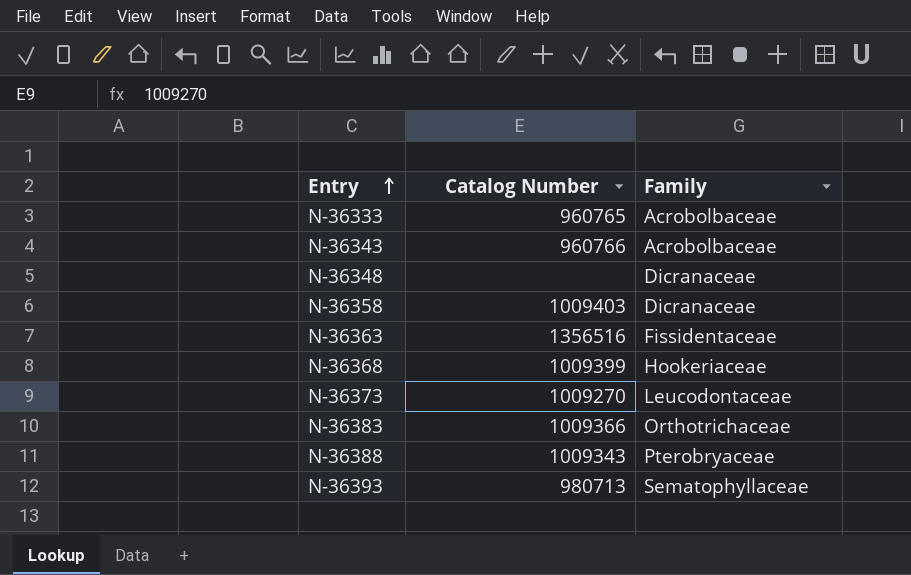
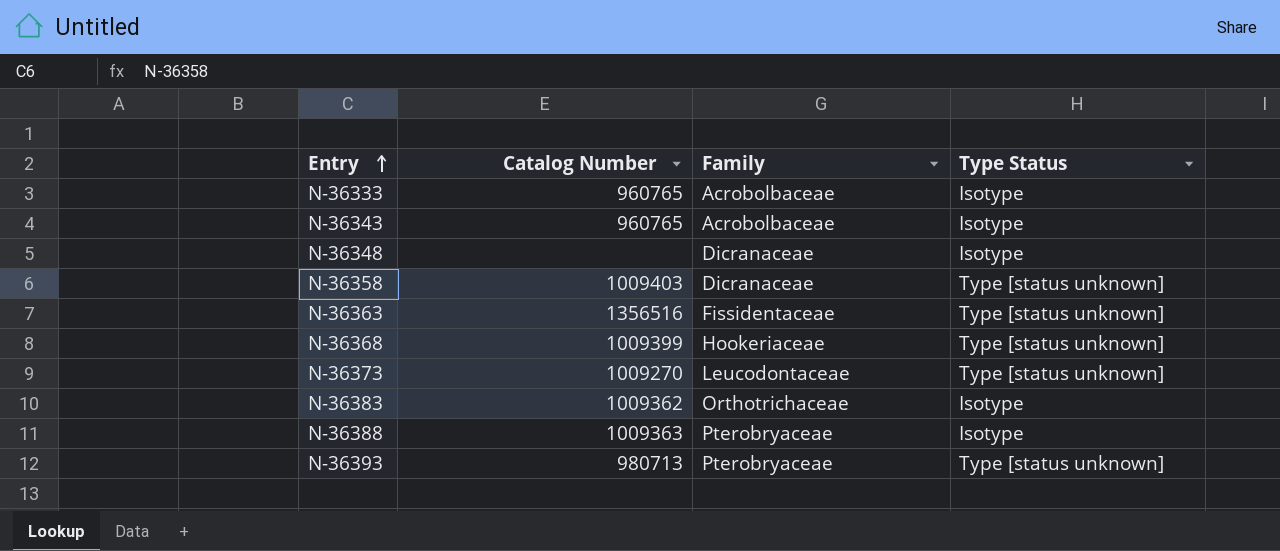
column Type Status | position: none -> 4
N-36343 | Catalog Number: 960766 -> 960765
N-36383 | Catalog Number: 1009366 -> 1009362
N-36388 | Catalog Number: 1009343 -> 1009363
N-36393 | Family: Sematophyllaceae -> Pterobryaceae

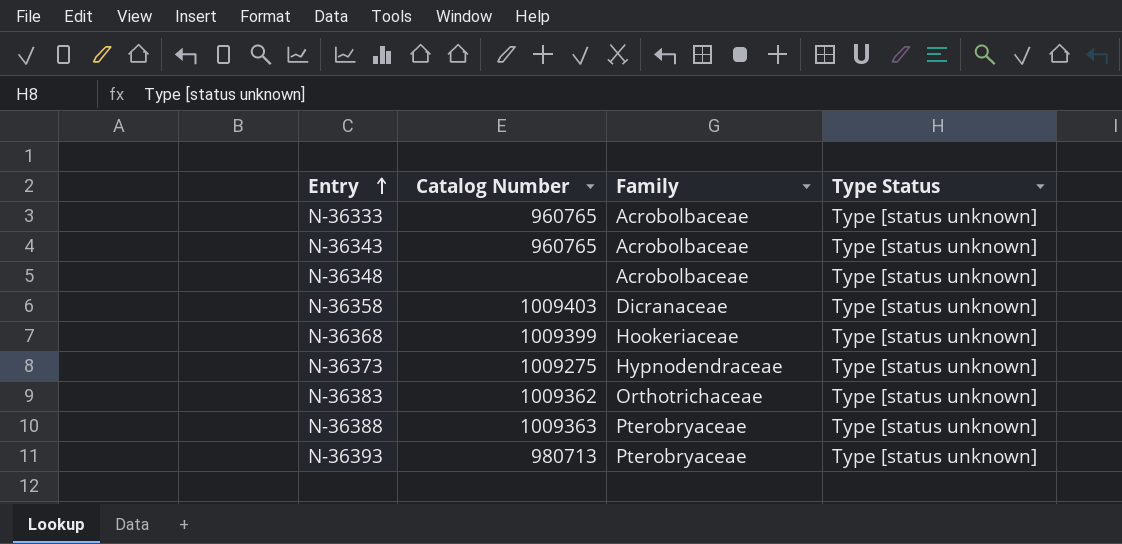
row N-36363: 1356516 | Fissidentaceae | Type [status unknown] -> none
N-36333 | Type Status: Isotype -> Type [status unknown]
N-36343 | Type Status: Isotype -> Type [status unknown]
N-36348 | Family: Dicranaceae -> Acrobolbaceae
N-36348 | Type Status: Isotype -> Type [status unknown]
N-36373 | Catalog Number: 1009270 -> 1009275
N-36373 | Family: Leucodontaceae -> Hypnodendraceae
N-36383 | Type Status: Isotype -> Type [status unknown]
N-36388 | Type Status: Isotype -> Type [status unknown]

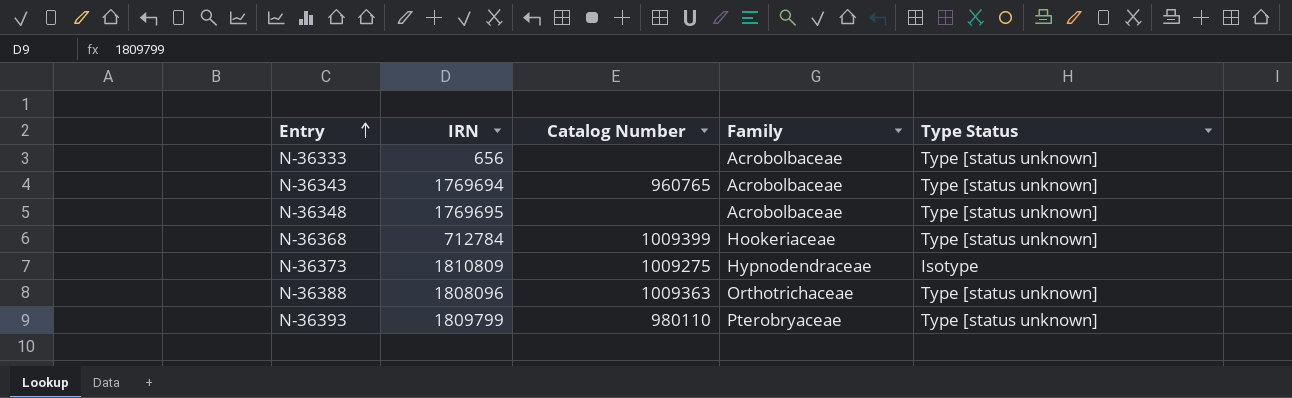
column IRN | position: none -> 2
row N-36358: 1009403 | Dicranaceae | Type [status unknown] -> none
row N-36383: 1009362 | Orthotrichaceae | Type [status unknown] -> none
N-36333 | Catalog Number: 960765 -> none
N-36373 | Type Status: Type [status unknown] -> Isotype
N-36388 | Family: Pterobryaceae -> Orthotrichaceae
N-36393 | Catalog Number: 980713 -> 980110

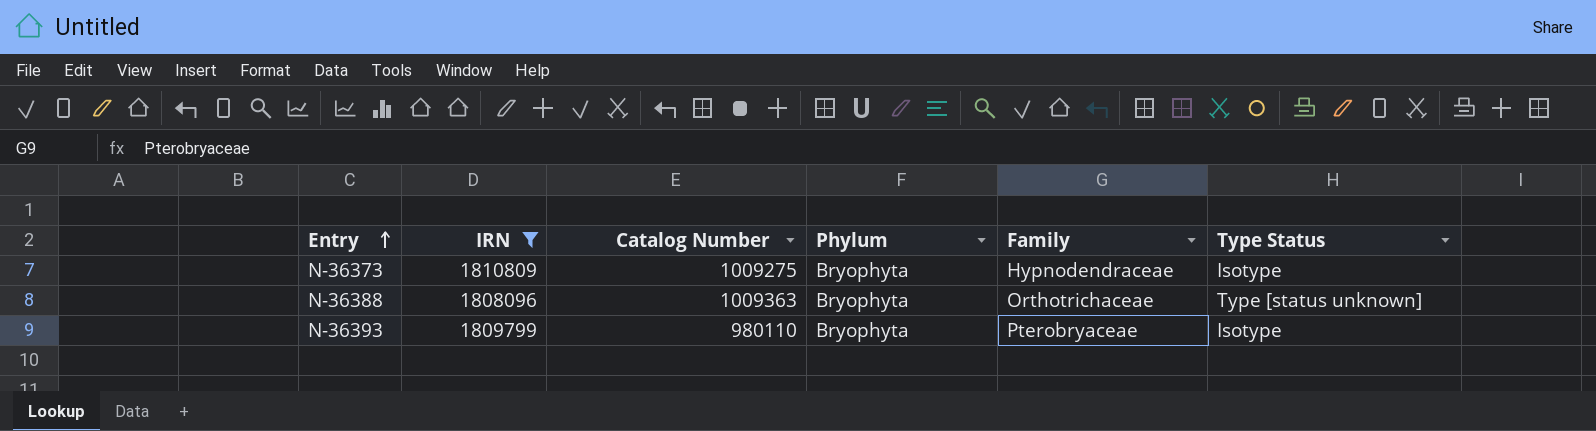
filter: none -> IRN >= 1808096
column Phylum | position: none -> 4
N-36393 | Type Status: Type [status unknown] -> Isotype

